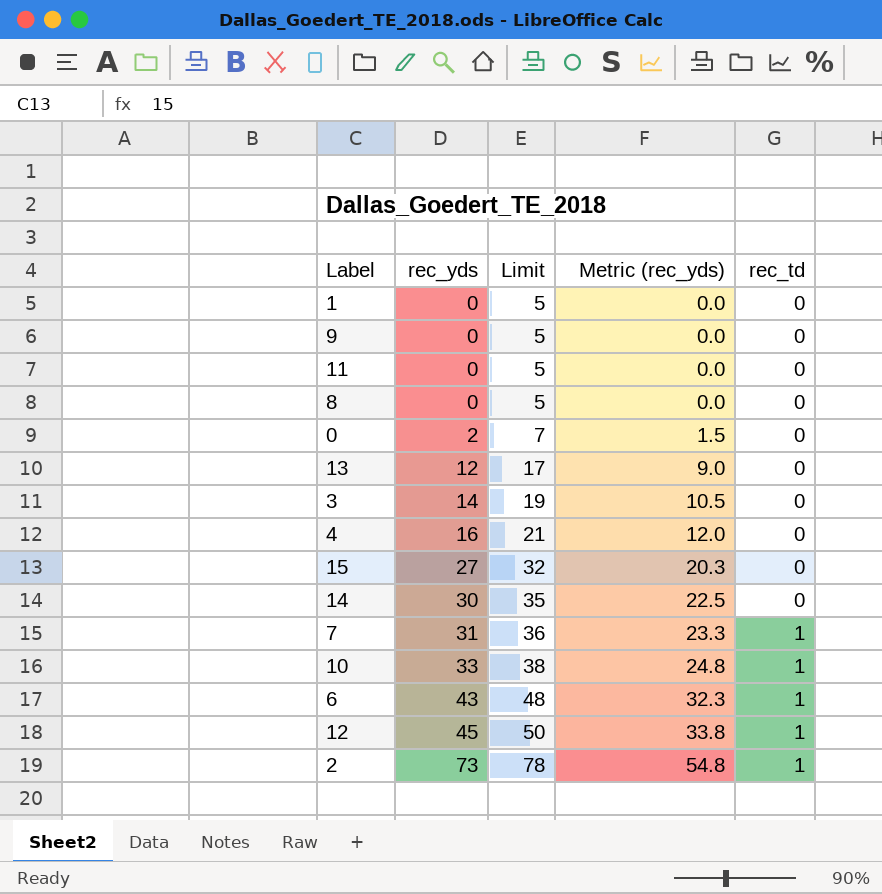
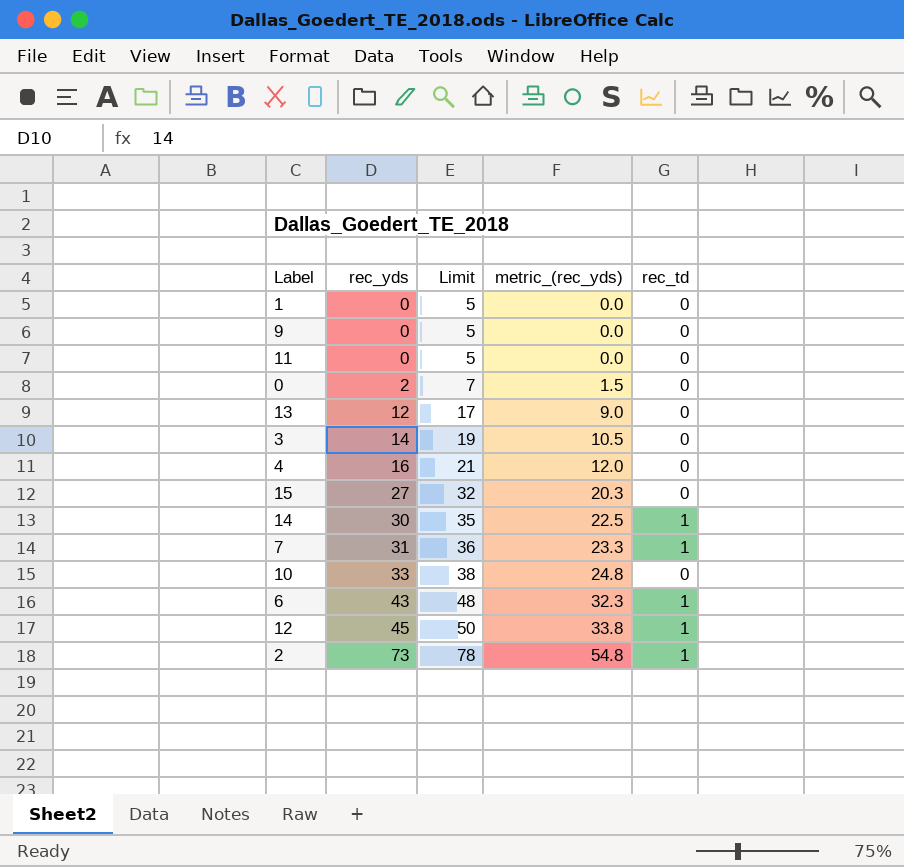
column name: Metric (rec_yds) -> metric_(rec_yds)
row 8: 0 | 5 | 0.0 | 0 -> none
14 | rec_td: 0 -> 1
10 | rec_td: 1 -> 0

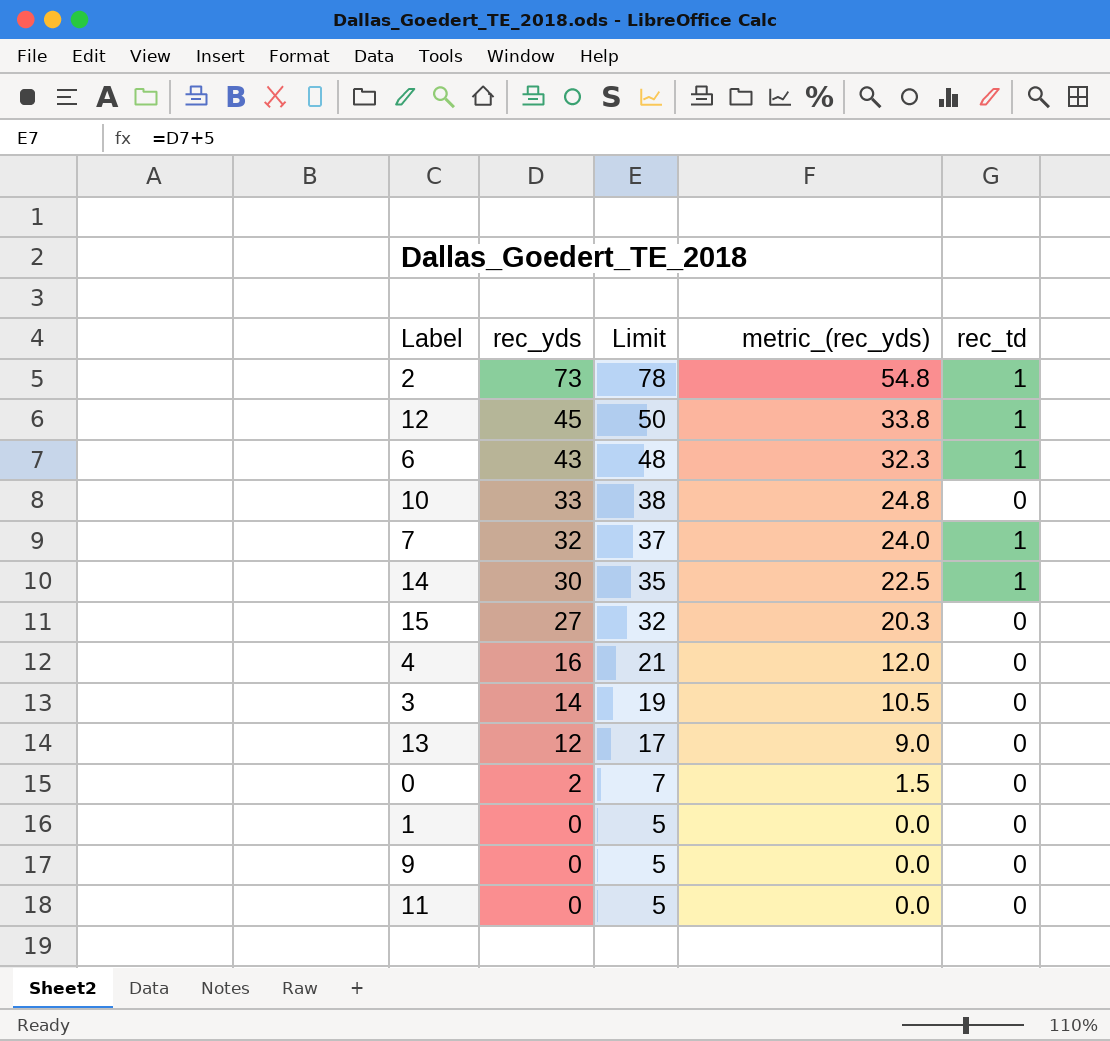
row order: rec_yds ascending -> rec_yds descending
7 | rec_yds: 31 -> 32
7 | Limit: 36 -> 37
7 | metric_(rec_yds): 23.3 -> 24.0

